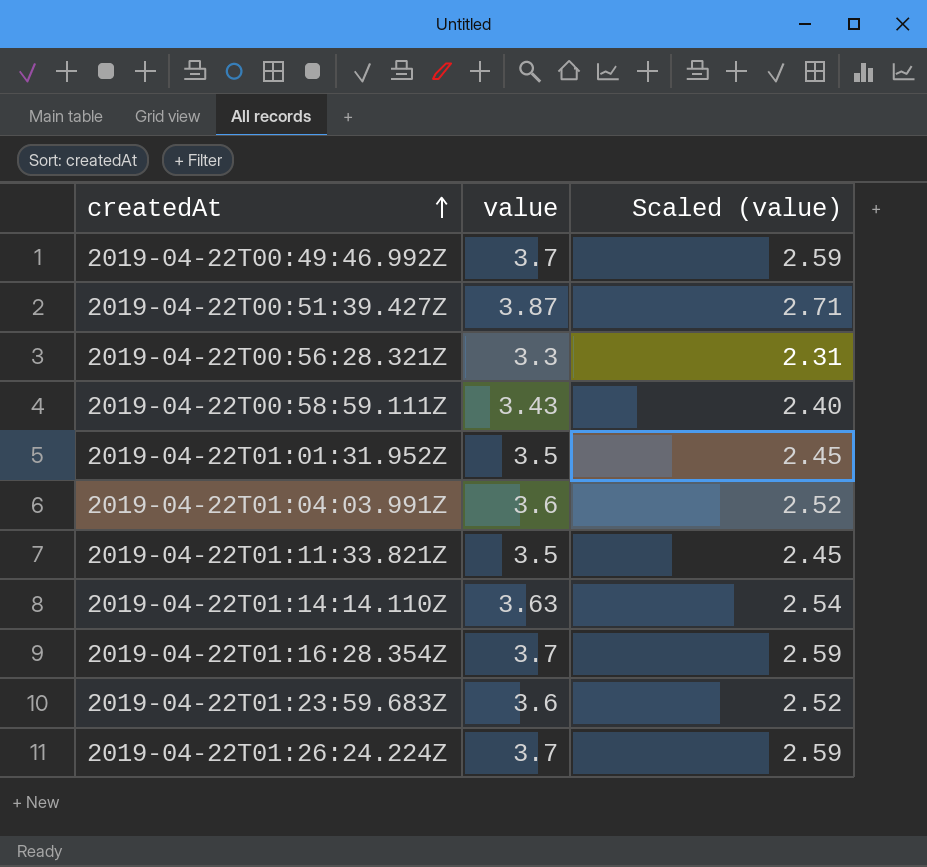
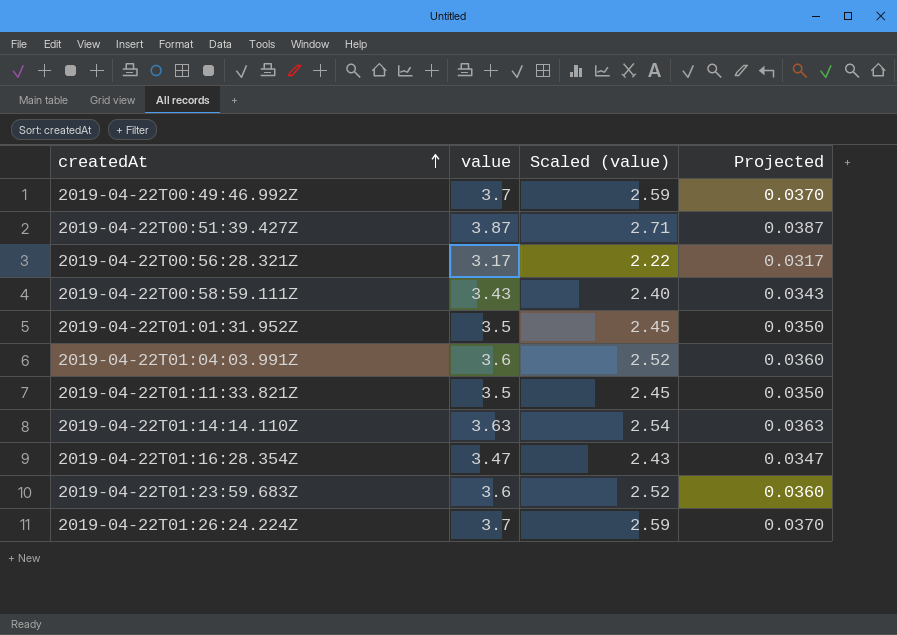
column Projected | formula: none -> [value] * 0.01
2019-04-22T00:56:28.321Z | value: 3.3 -> 3.17
2019-04-22T00:56:28.321Z | Scaled (value): 2.31 -> 2.22
2019-04-22T01:16:28.354Z | value: 3.7 -> 3.47
2019-04-22T01:16:28.354Z | Scaled (value): 2.59 -> 2.43

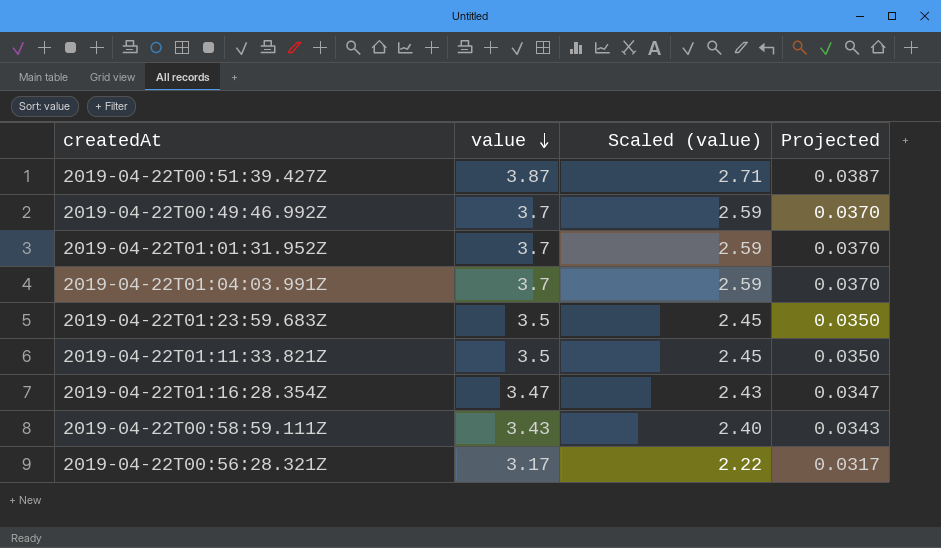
row order: createdAt ascending -> value descending
row 2019-04-22T01:14:14.110Z: 3.63 | 2.54 | 0.0363 -> none
row 2019-04-22T01:26:24.224Z: 3.7 | 2.59 | 0.0370 -> none
2019-04-22T01:01:31.952Z | value: 3.5 -> 3.7
2019-04-22T01:01:31.952Z | Scaled (value): 2.45 -> 2.59
2019-04-22T01:01:31.952Z | Projected: 0.0350 -> 0.0370
2019-04-22T01:04:03.991Z | value: 3.6 -> 3.7
2019-04-22T01:04:03.991Z | Scaled (value): 2.52 -> 2.59
2019-04-22T01:04:03.991Z | Projected: 0.0360 -> 0.0370
2019-04-22T01:23:59.683Z | value: 3.6 -> 3.5
2019-04-22T01:23:59.683Z | Scaled (value): 2.52 -> 2.45
2019-04-22T01:23:59.683Z | Projected: 0.0360 -> 0.0350

